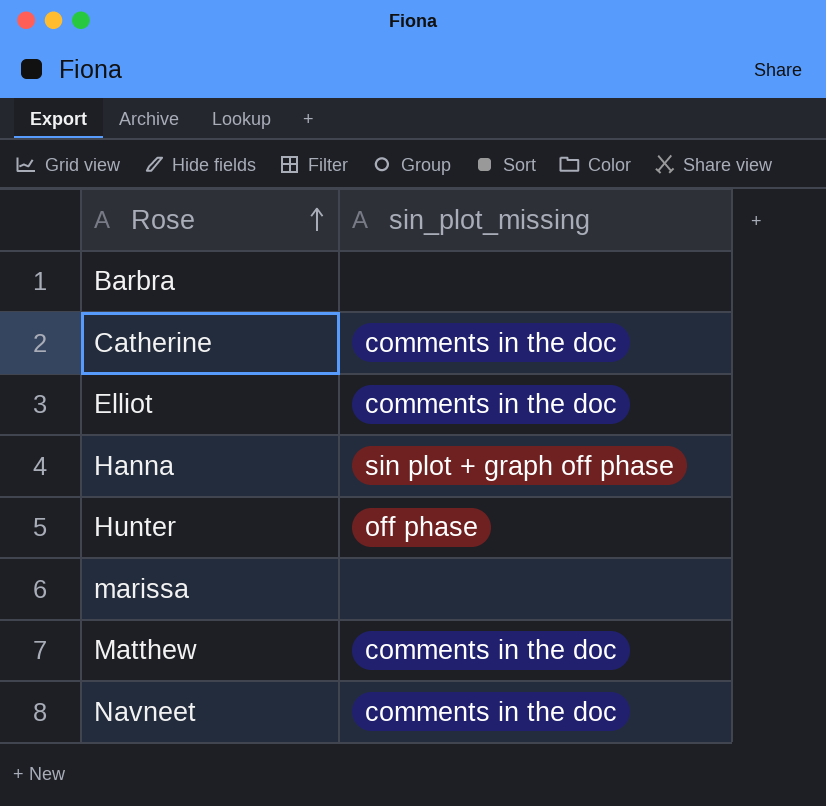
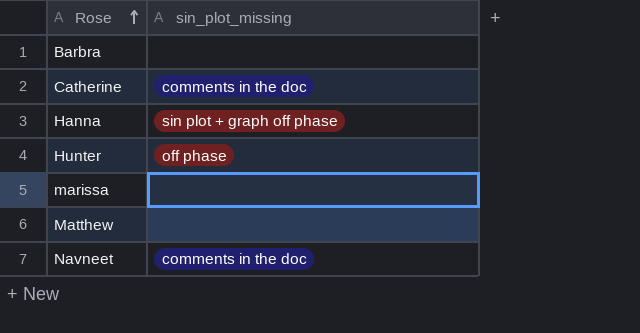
row Elliot: comments in the doc -> none
Matthew | sin_plot_missing: comments in the doc -> none

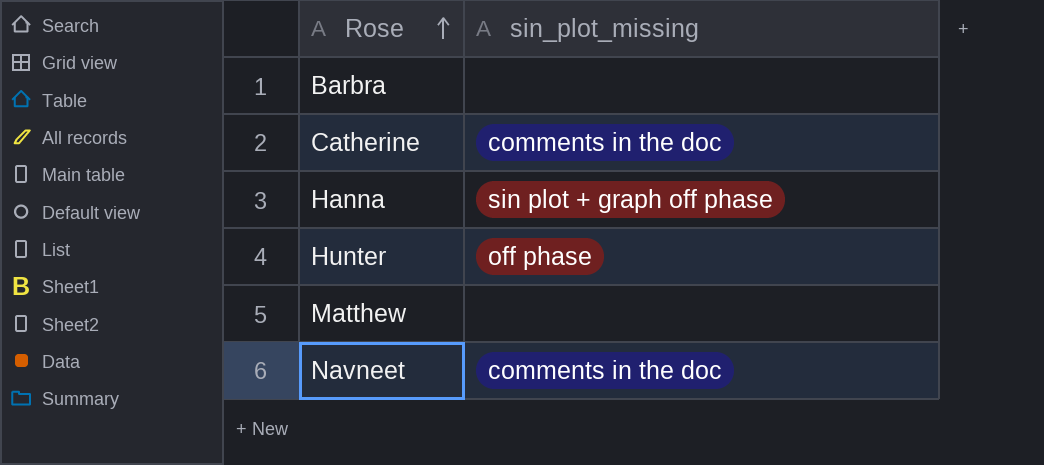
row marissa: none -> none

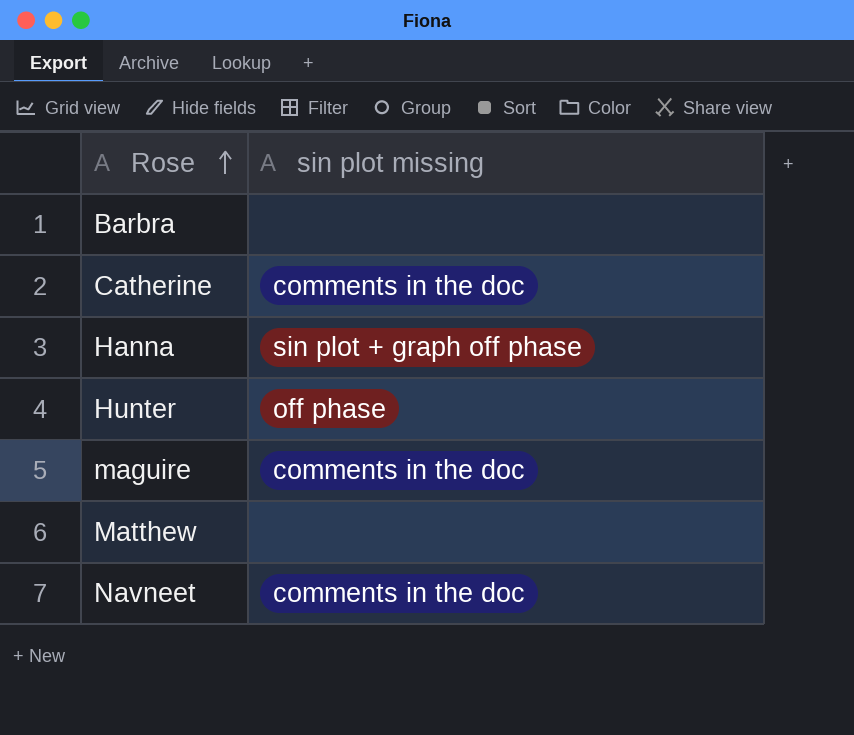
column name: sin_plot_missing -> sin plot missing
row maguire: none -> comments in the doc

